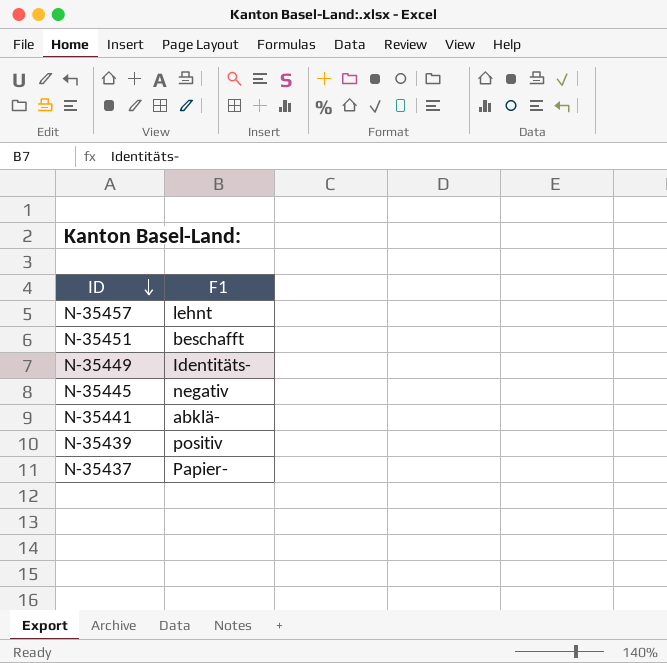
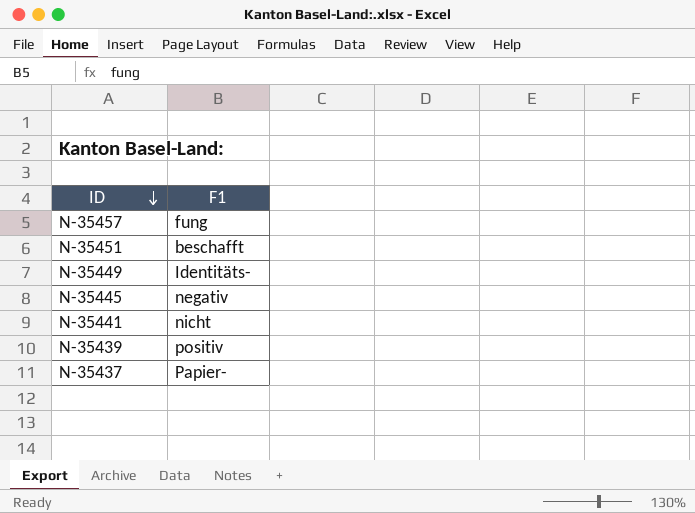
N-35457 | F1: lehnt -> fung
N-35441 | F1: abklä- -> nicht

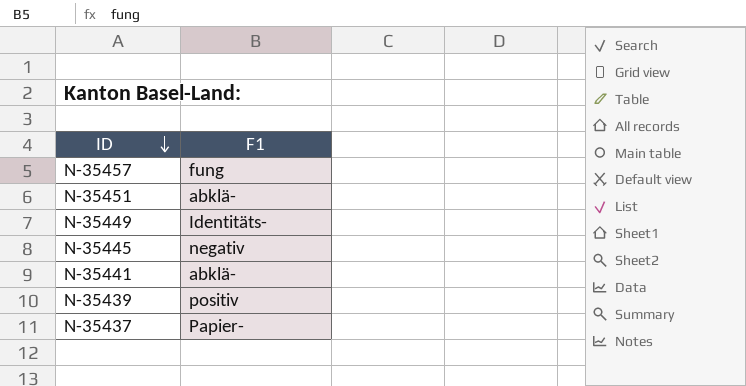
N-35451 | F1: beschafft -> abklä-
N-35441 | F1: nicht -> abklä-

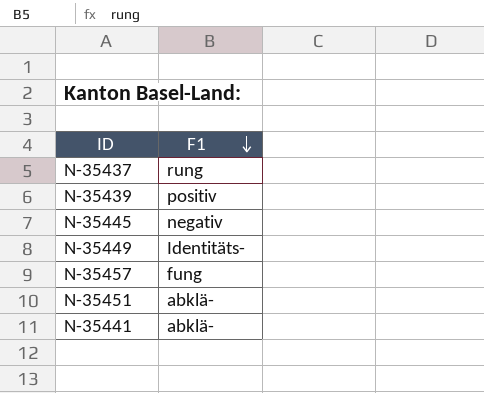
row order: ID descending -> F1 descending
N-35437 | F1: Papier- -> rung

